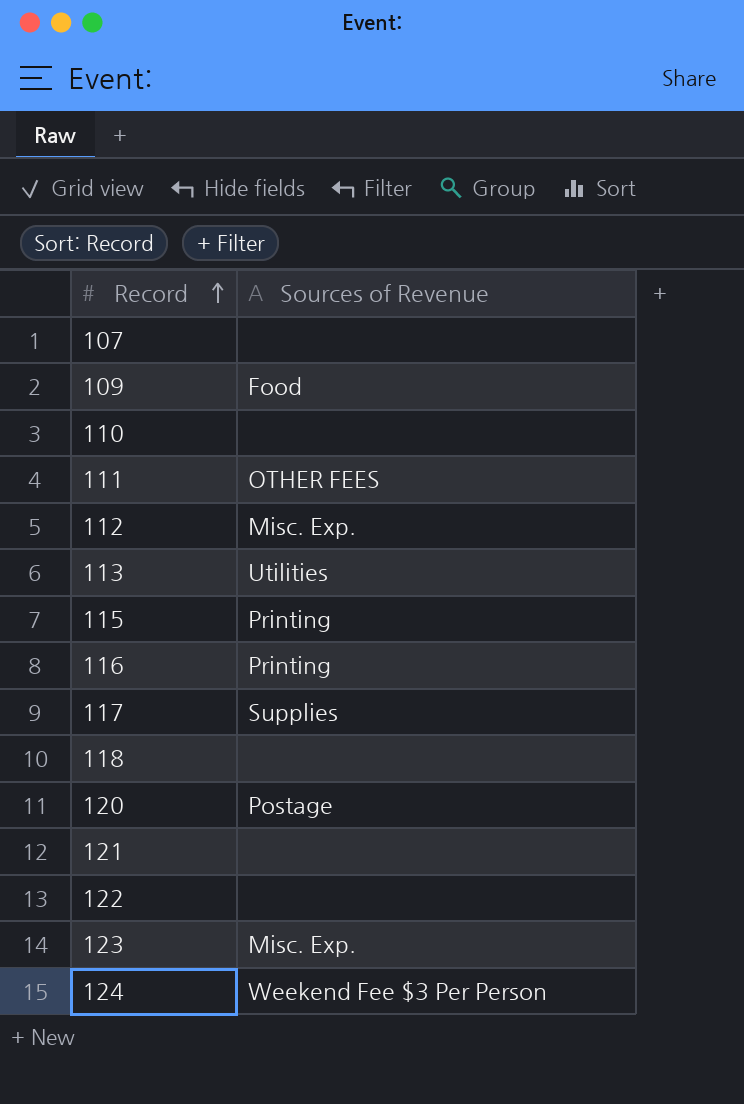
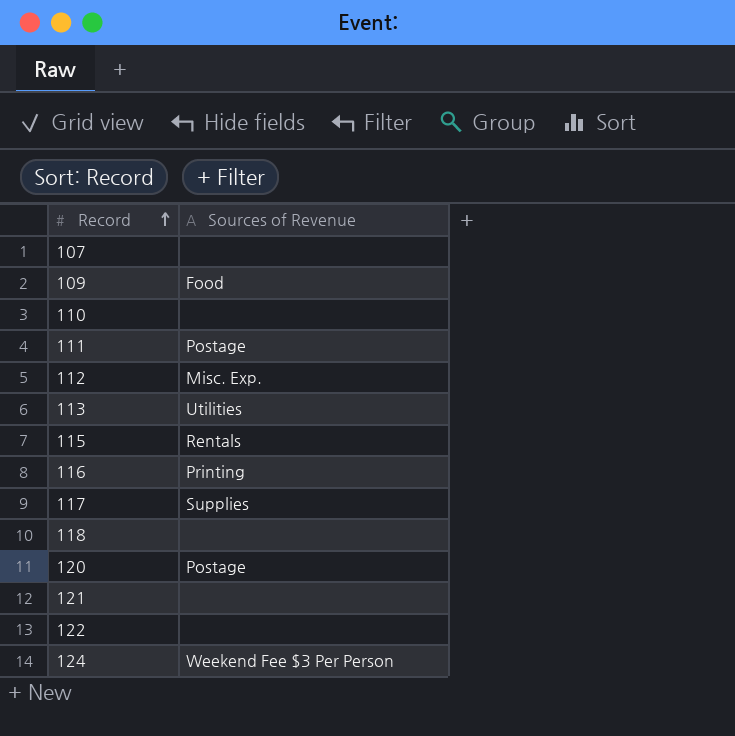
row 123: Misc. Exp. -> none
111 | Sources of Revenue: OTHER FEES -> Postage
115 | Sources of Revenue: Printing -> Rentals

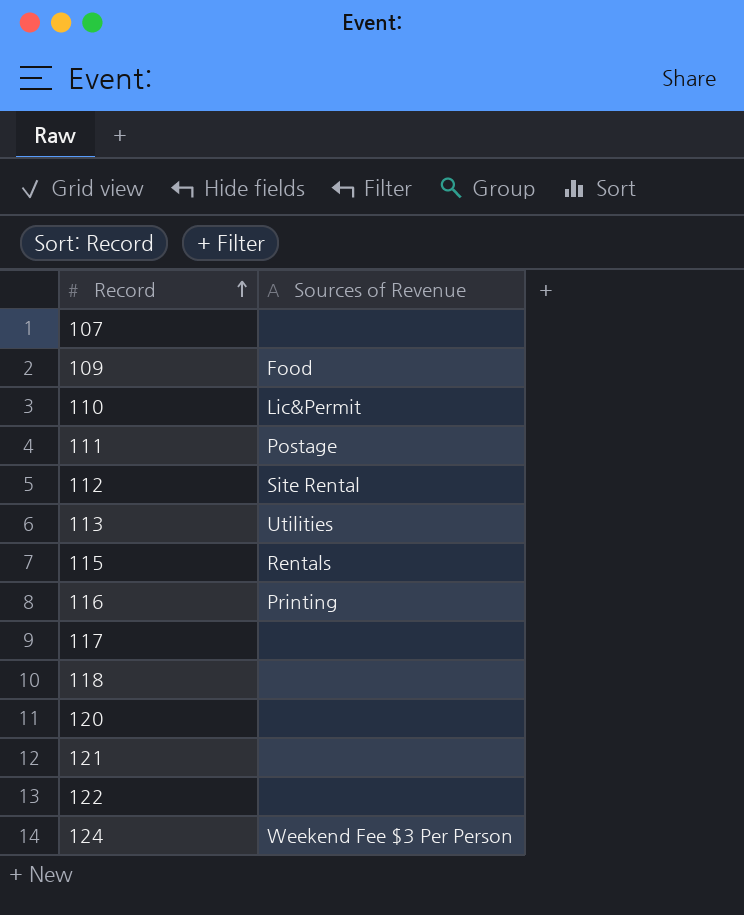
110 | Sources of Revenue: none -> Lic&Permit
112 | Sources of Revenue: Misc. Exp. -> Site Rental
117 | Sources of Revenue: Supplies -> none
120 | Sources of Revenue: Postage -> none

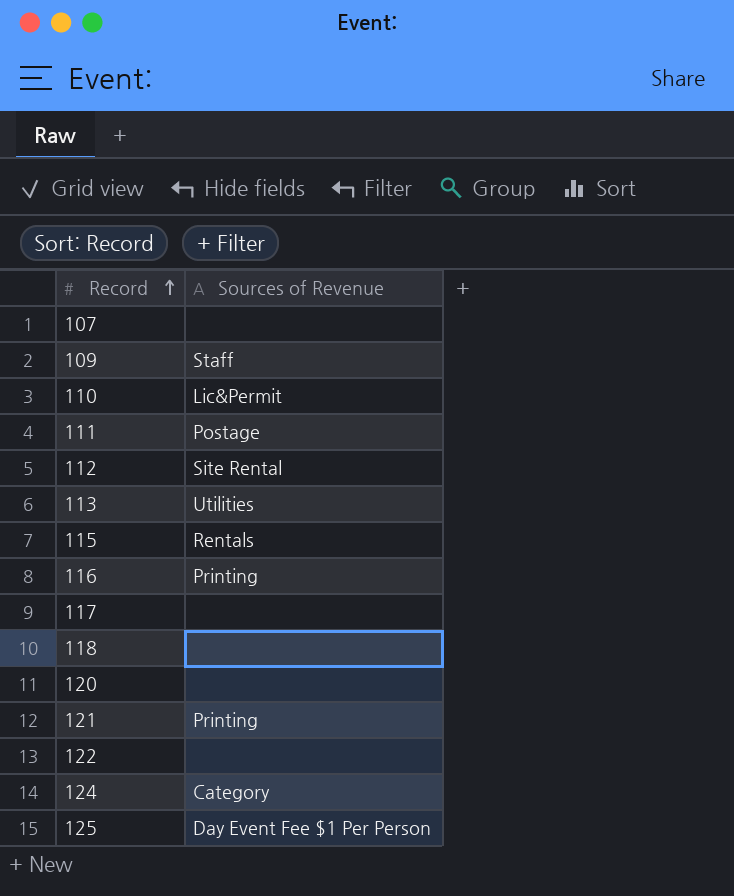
109 | Sources of Revenue: Food -> Staff
121 | Sources of Revenue: none -> Printing
124 | Sources of Revenue: Weekend Fee $3 Per Person -> Category
row 125: none -> Day Event Fee $1 Per Person

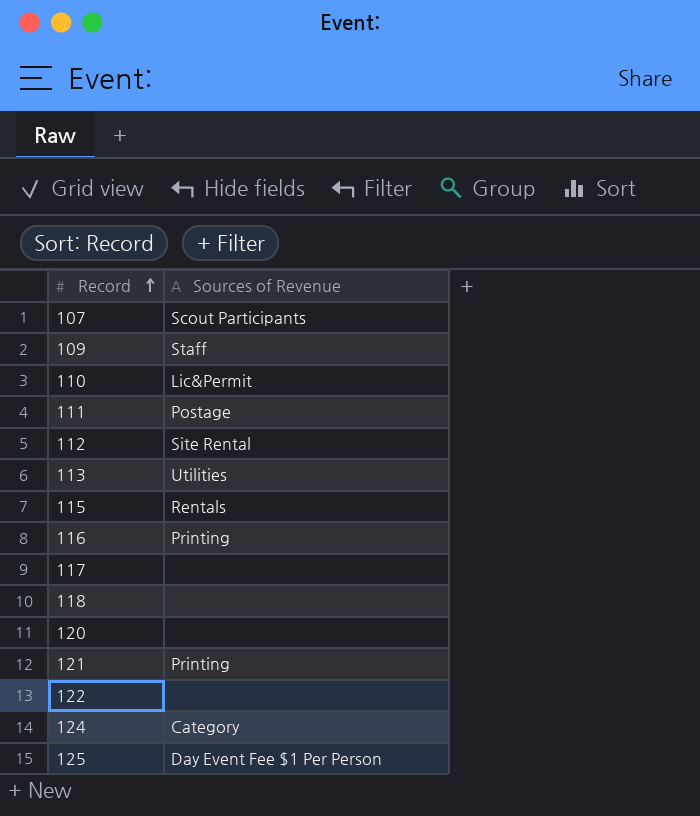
107 | Sources of Revenue: none -> Scout Participants

